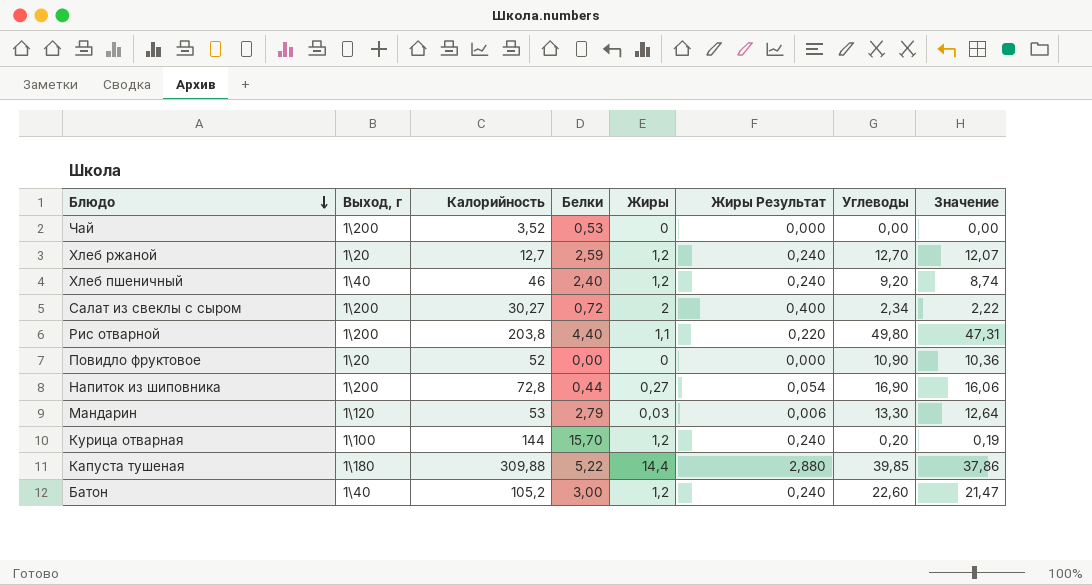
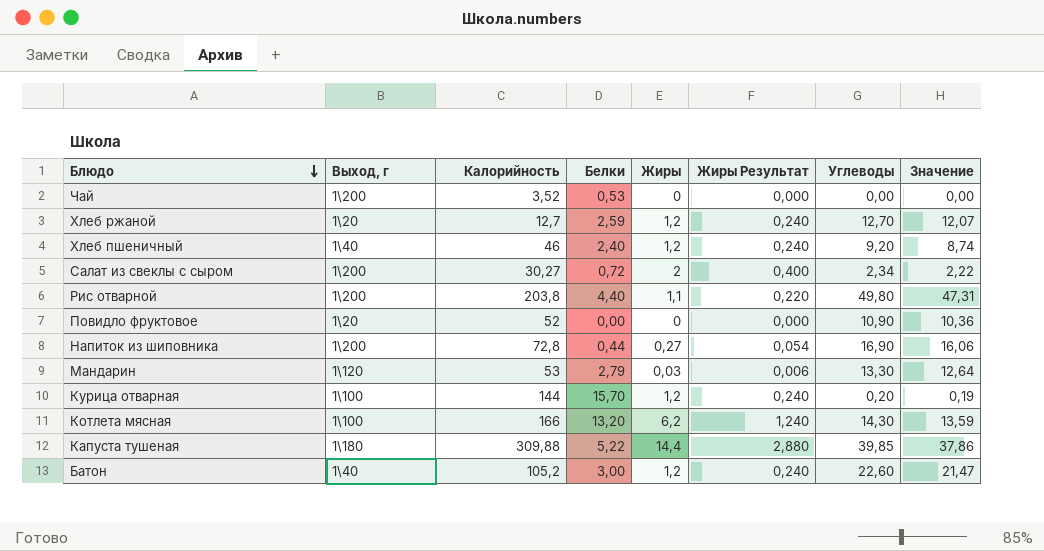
row Котлета мясная: none -> 1\100 | 166 | 13,20 | 6,2 | 1,240 | 14,30 | 13,59

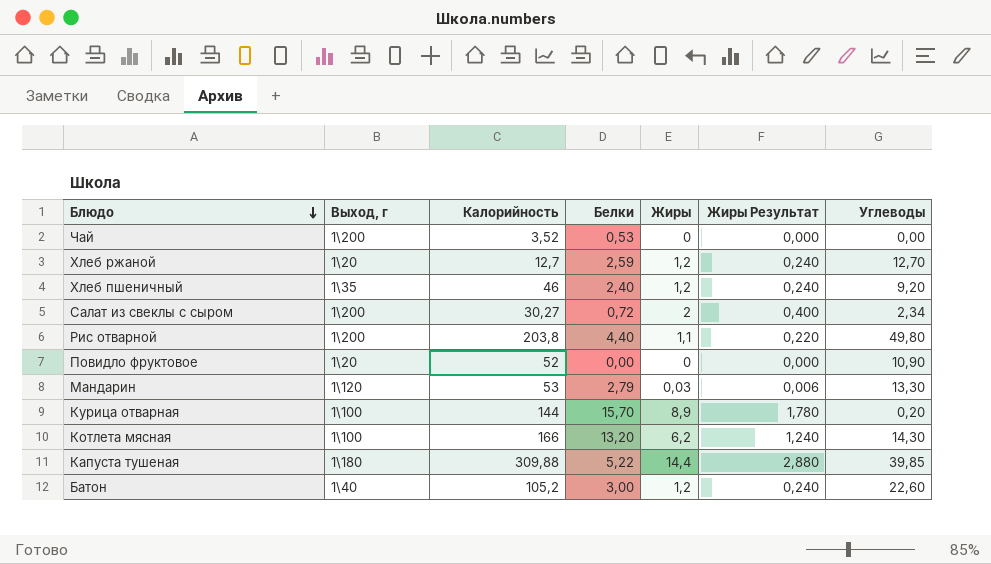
column Значение | formula: [Углеводы] * 0,95 -> none
row Напиток из шиповника: 1\200 | 72,8 | 0,44 | 0,27 | 0,054 | 16,90 | 16,06 -> none
Хлеб пшеничный | Выход, г: 1\40 -> 1\35
Курица отварная | Жиры: 1,2 -> 8,9
Курица отварная | Жиры Результат: 0,240 -> 1,780

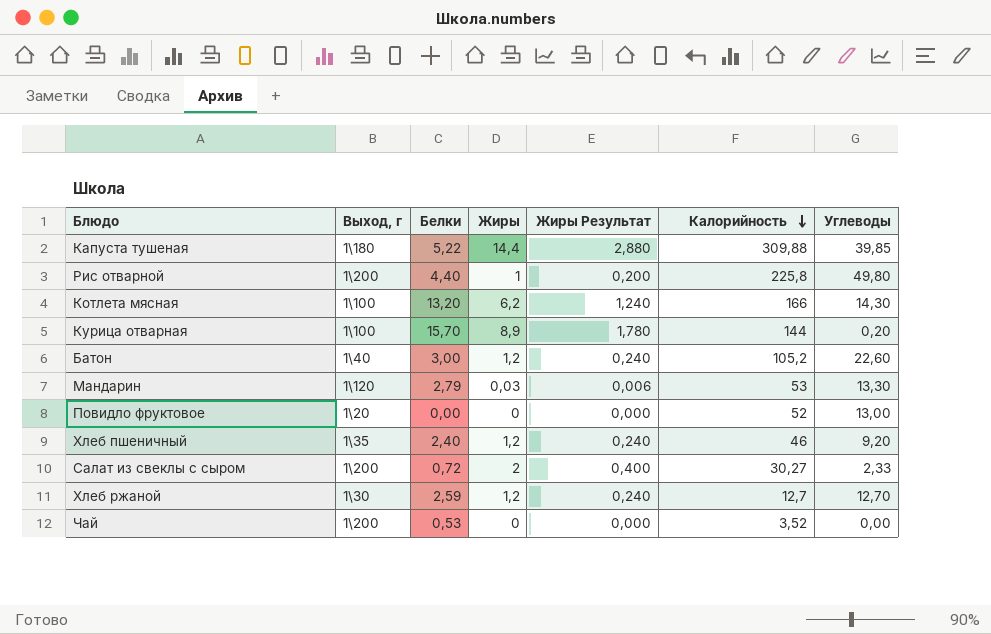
row order: Блюдо descending -> Калорийность descending
column Калорийность | position: 3 -> 6
Рис отварной | Жиры: 1,1 -> 1
Рис отварной | Жиры Результат: 0,220 -> 0,200
Рис отварной | Калорийность: 203,8 -> 225,8
Повидло фруктовое | Углеводы: 10,90 -> 13,00
Салат из свеклы с сыром | Углеводы: 2,34 -> 2,33
Хлеб ржаной | Выход, г: 1\20 -> 1\30

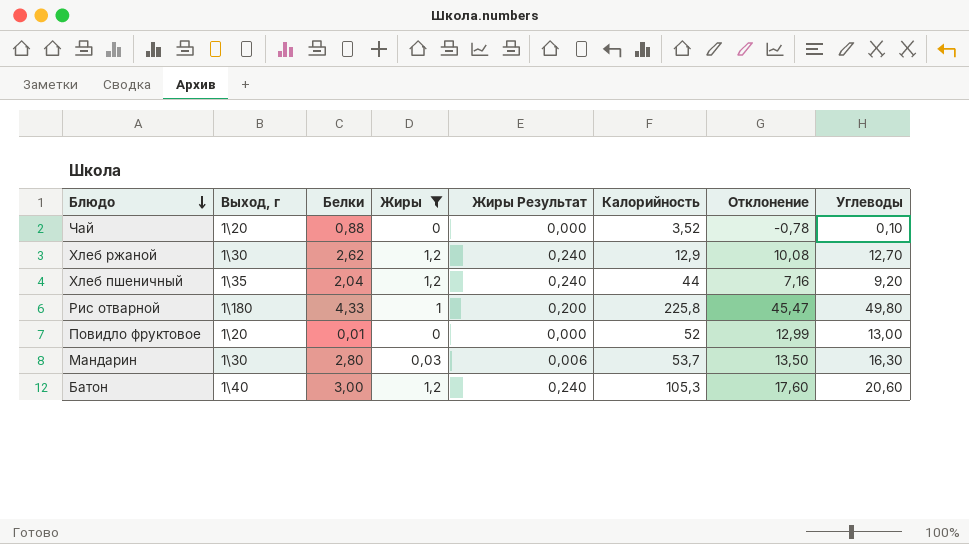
filter: none -> Жиры <= 1,2
row order: Калорийность descending -> Блюдо descending
column Отклонение | formula: none -> [Углеводы] - [Белки]
Чай | Выход, г: 1\200 -> 1\20
Чай | Белки: 0,53 -> 0,88
Чай | Углеводы: 0,00 -> 0,10
Хлеб ржаной | Белки: 2,59 -> 2,62
Хлеб ржаной | Калорийность: 12,7 -> 12,9
Хлеб пшеничный | Белки: 2,40 -> 2,04
Хлеб пшеничный | Калорийность: 46 -> 44
Рис отварной | Выход, г: 1\200 -> 1\180
Рис отварной | Белки: 4,40 -> 4,33
Повидло фруктовое | Белки: 0,00 -> 0,01
Мандарин | Выход, г: 1\120 -> 1\30
Мандарин | Белки: 2,79 -> 2,80
Мандарин | Калорийность: 53 -> 53,7
Мандарин | Углеводы: 13,30 -> 16,30
Батон | Калорийность: 105,2 -> 105,3
Батон | Углеводы: 22,60 -> 20,60

